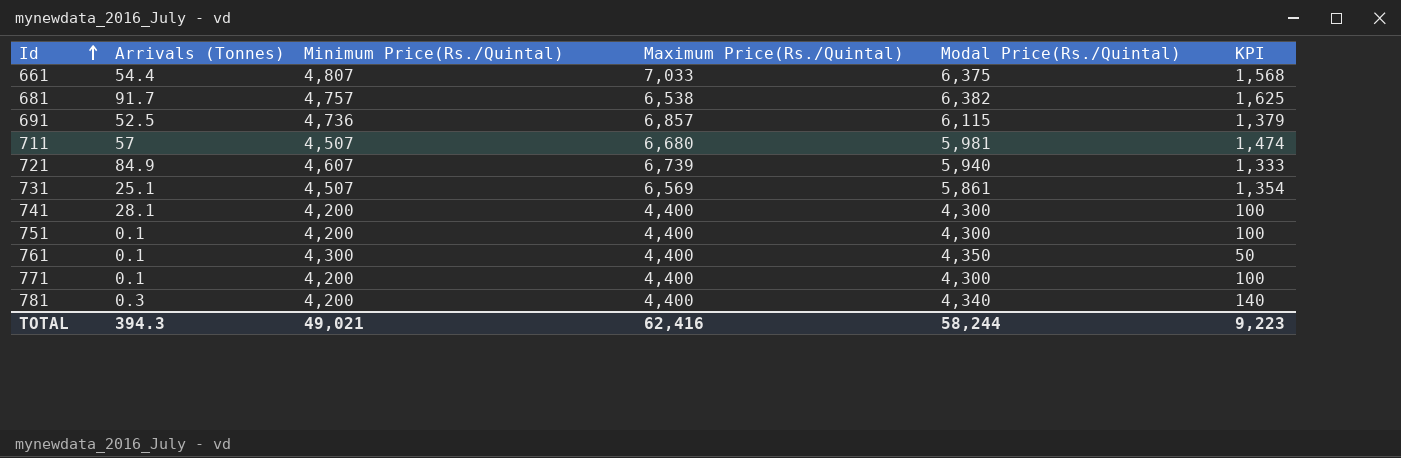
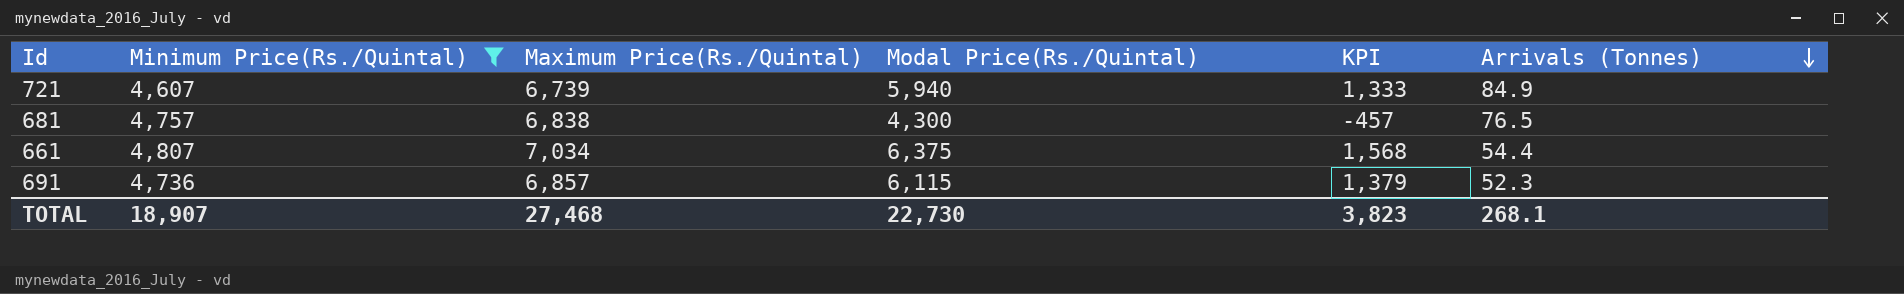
filter: none -> Minimum Price(Rs./Quintal) >= 4,607
row order: Id ascending -> Arrivals (Tonnes) descending
column Arrivals (Tonnes) | position: 2 -> 6
681 | Maximum Price(Rs./Quintal): 6,538 -> 6,838
681 | Modal Price(Rs./Quintal): 6,382 -> 4,300
681 | KPI: 1,625 -> -457
681 | Arrivals (Tonnes): 91.7 -> 76.5
661 | Maximum Price(Rs./Quintal): 7,033 -> 7,034
691 | Arrivals (Tonnes): 52.5 -> 52.3
TOTAL | Minimum Price(Rs./Quintal): 49,021 -> 18,907
TOTAL | Maximum Price(Rs./Quintal): 62,416 -> 27,468
TOTAL | Modal Price(Rs./Quintal): 58,244 -> 22,730
TOTAL | KPI: 9,223 -> 3,823
TOTAL | Arrivals (Tonnes): 394.3 -> 268.1

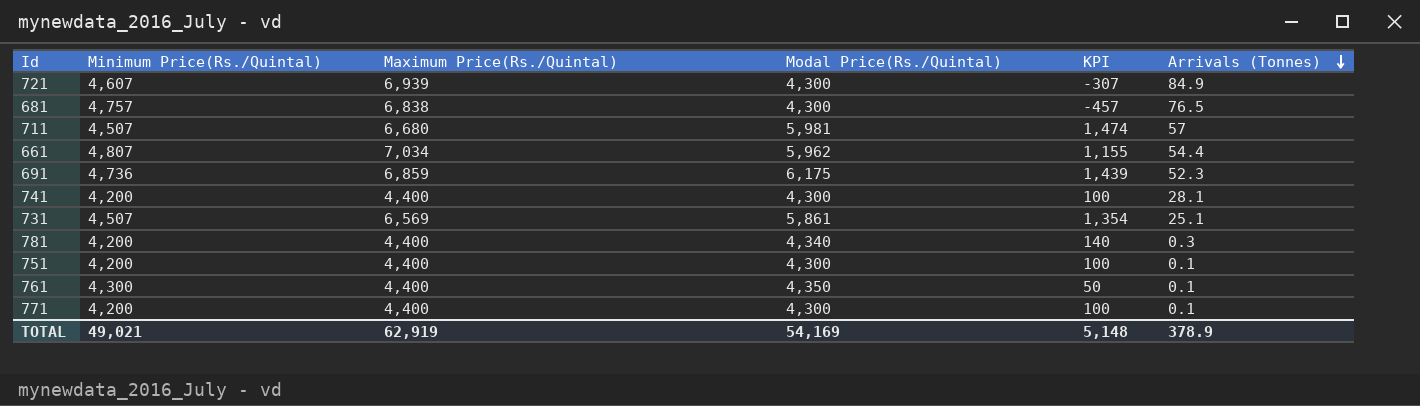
filter: Minimum Price(Rs./Quintal) >= 4,607 -> none
721 | Maximum Price(Rs./Quintal): 6,739 -> 6,939
721 | Modal Price(Rs./Quintal): 5,940 -> 4,300
721 | KPI: 1,333 -> -307
661 | Modal Price(Rs./Quintal): 6,375 -> 5,962
661 | KPI: 1,568 -> 1,155
691 | Maximum Price(Rs./Quintal): 6,857 -> 6,859
691 | Modal Price(Rs./Quintal): 6,115 -> 6,175
691 | KPI: 1,379 -> 1,439
TOTAL | Minimum Price(Rs./Quintal): 18,907 -> 49,021
TOTAL | Maximum Price(Rs./Quintal): 27,468 -> 62,919
TOTAL | Modal Price(Rs./Quintal): 22,730 -> 54,169
TOTAL | KPI: 3,823 -> 5,148
TOTAL | Arrivals (Tonnes): 268.1 -> 378.9

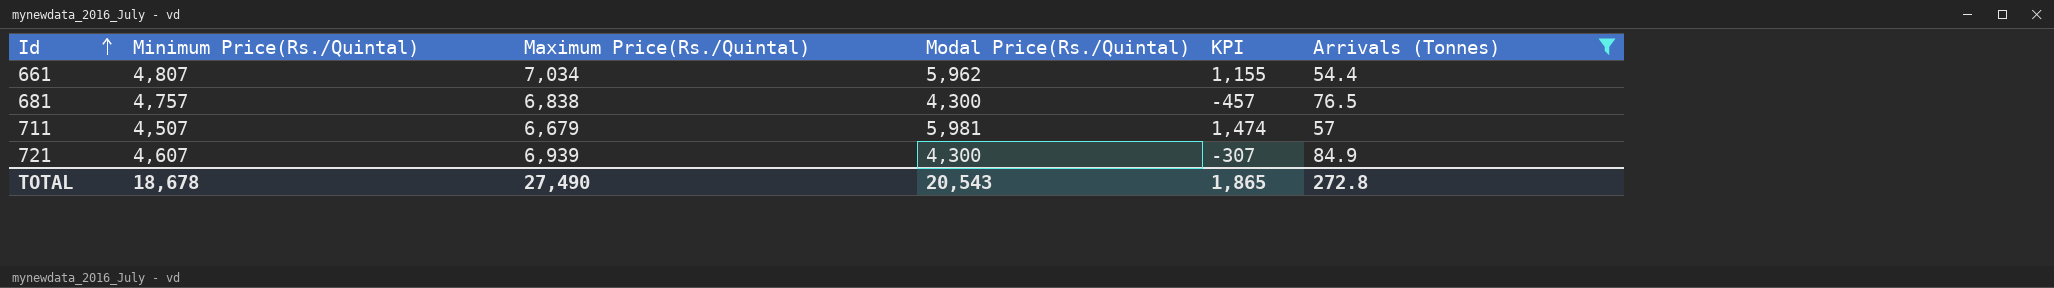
filter: none -> Arrivals (Tonnes) >= 54.4
row order: Arrivals (Tonnes) descending -> Id ascending
711 | Maximum Price(Rs./Quintal): 6,680 -> 6,679
TOTAL | Minimum Price(Rs./Quintal): 49,021 -> 18,678
TOTAL | Maximum Price(Rs./Quintal): 62,919 -> 27,490
TOTAL | Modal Price(Rs./Quintal): 54,169 -> 20,543
TOTAL | KPI: 5,148 -> 1,865
TOTAL | Arrivals (Tonnes): 378.9 -> 272.8

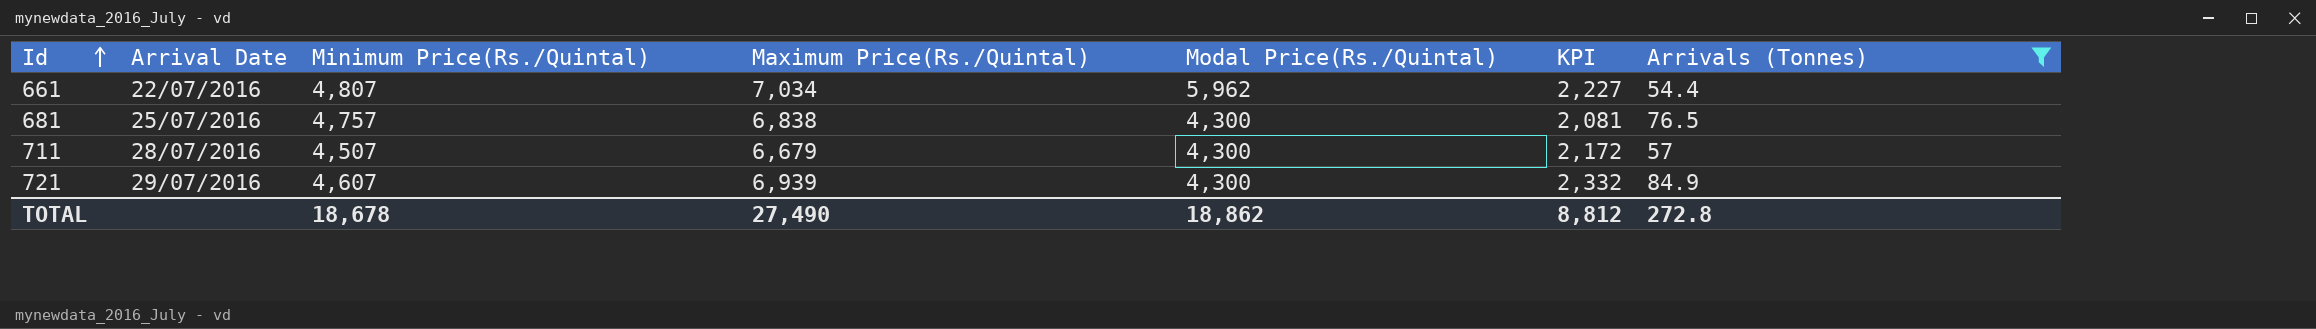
column Arrival Date | position: none -> 2
column KPI | formula: [Modal Price(Rs./Quintal)] - [Minimum Price(Rs./Quintal)] -> [Maximum Price(Rs./Quintal)] - [Minimum Price(Rs./Quintal)]
711 | Modal Price(Rs./Quintal): 5,981 -> 4,300
TOTAL | Modal Price(Rs./Quintal): 20,543 -> 18,862
TOTAL | KPI: 1,865 -> 8,812

